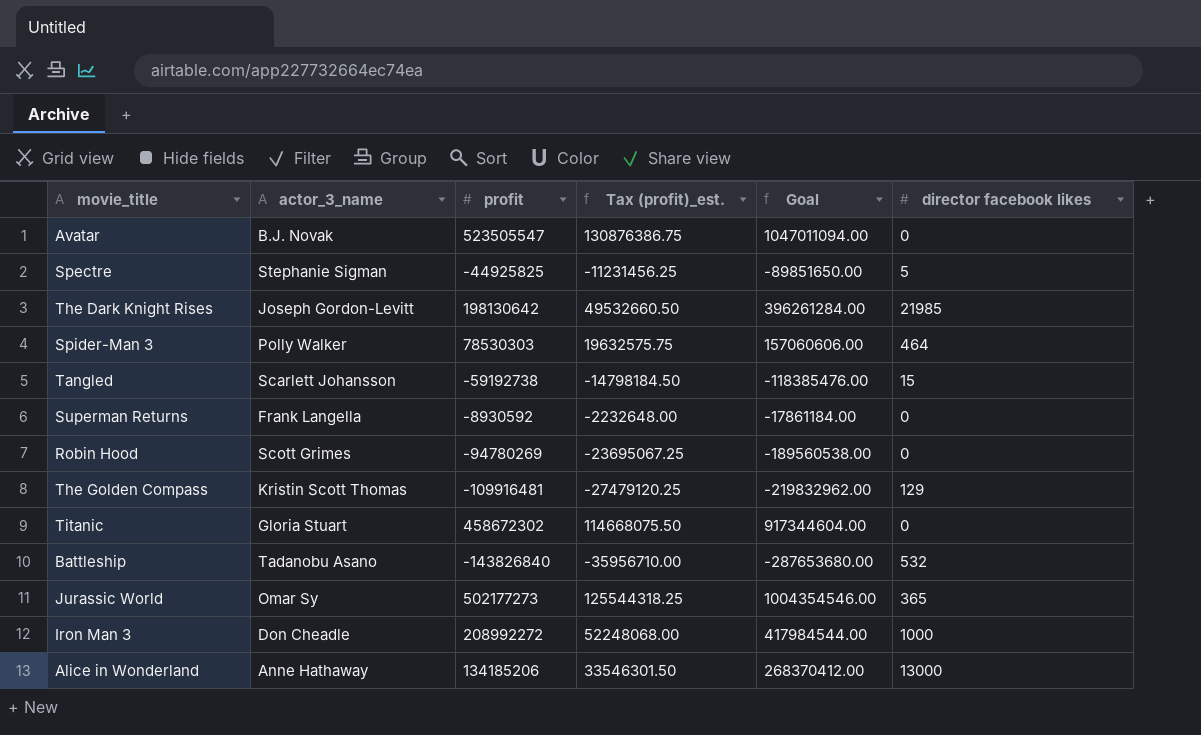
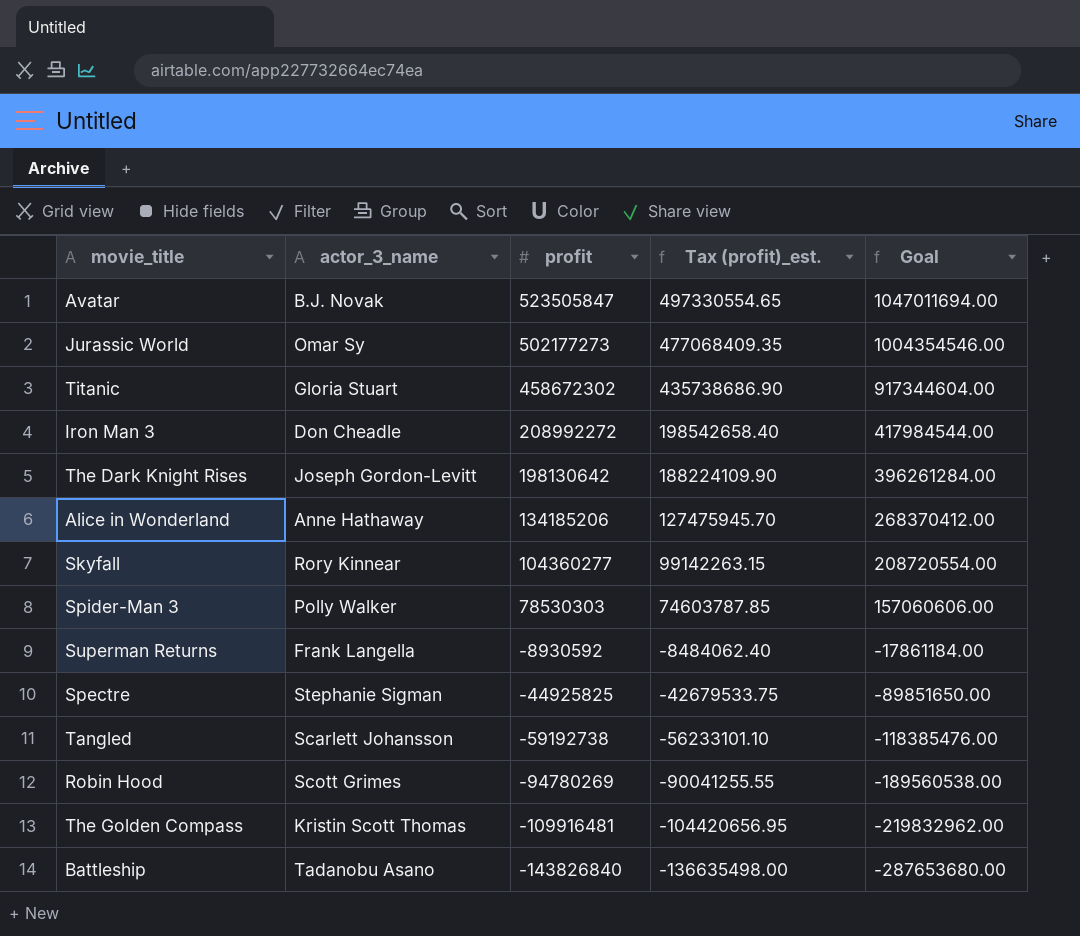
row order: none -> profit descending
column director facebook likes | position: 6 -> none
column Tax (profit)_est. | formula: [profit] * 0.25 -> [profit] * 0.95
Avatar | profit: 523505547 -> 523505847
Avatar | Goal: 1047011094.00 -> 1047011694.00
row Skyfall: none -> Rory Kinnear | 104360277 | 99142263.15 | 208720554.00

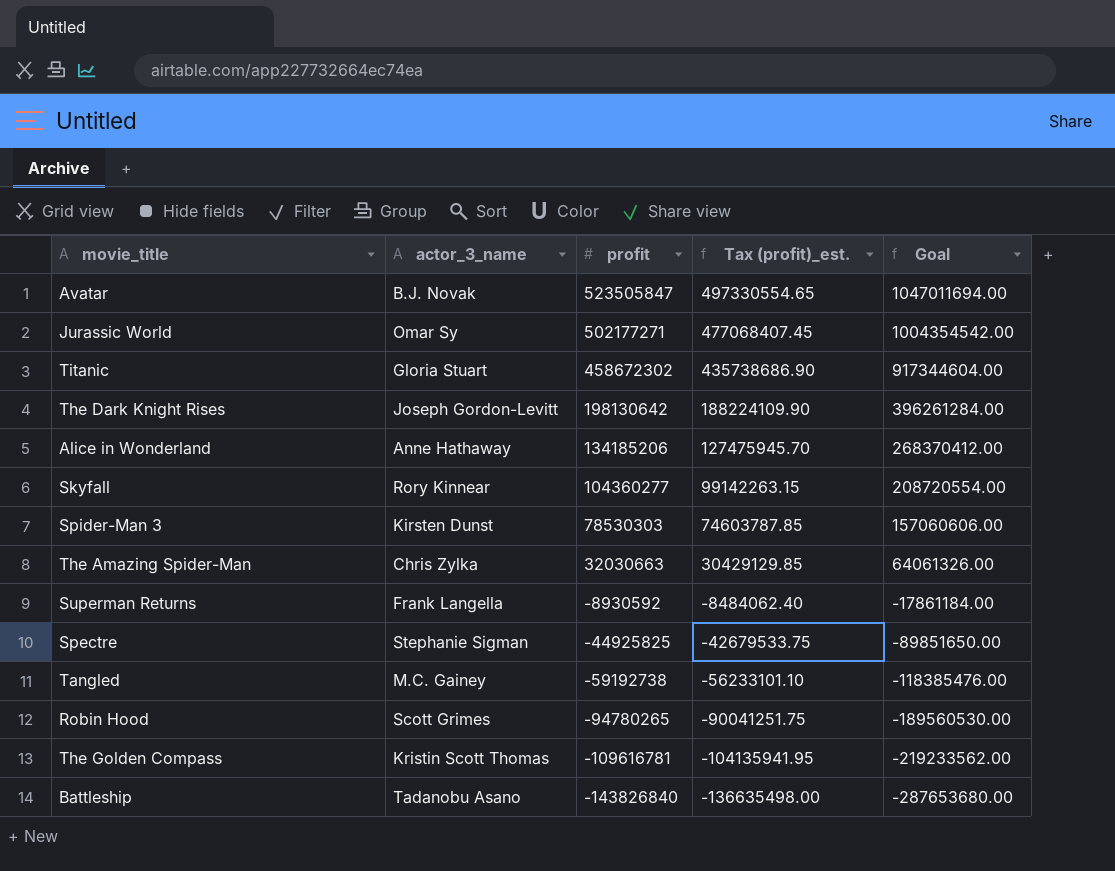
row Iron Man 3: Don Cheadle | 208992272 | 198542658.40 | 417984544.00 -> none
Jurassic World | profit: 502177273 -> 502177271
Jurassic World | Tax (profit)_est.: 477068409.35 -> 477068407.45
Jurassic World | Goal: 1004354546.00 -> 1004354542.00
Spider-Man 3 | actor_3_name: Polly Walker -> Kirsten Dunst
row The Amazing Spider-Man: none -> Chris Zylka | 32030663 | 30429129.85 | 64061326.00
Tangled | actor_3_name: Scarlett Johansson -> M.C. Gainey
Robin Hood | profit: -94780269 -> -94780265
Robin Hood | Tax (profit)_est.: -90041255.55 -> -90041251.75
Robin Hood | Goal: -189560538.00 -> -189560530.00
The Golden Compass | profit: -109916481 -> -109616781
The Golden Compass | Tax (profit)_est.: -104420656.95 -> -104135941.95
The Golden Compass | Goal: -219832962.00 -> -219233562.00

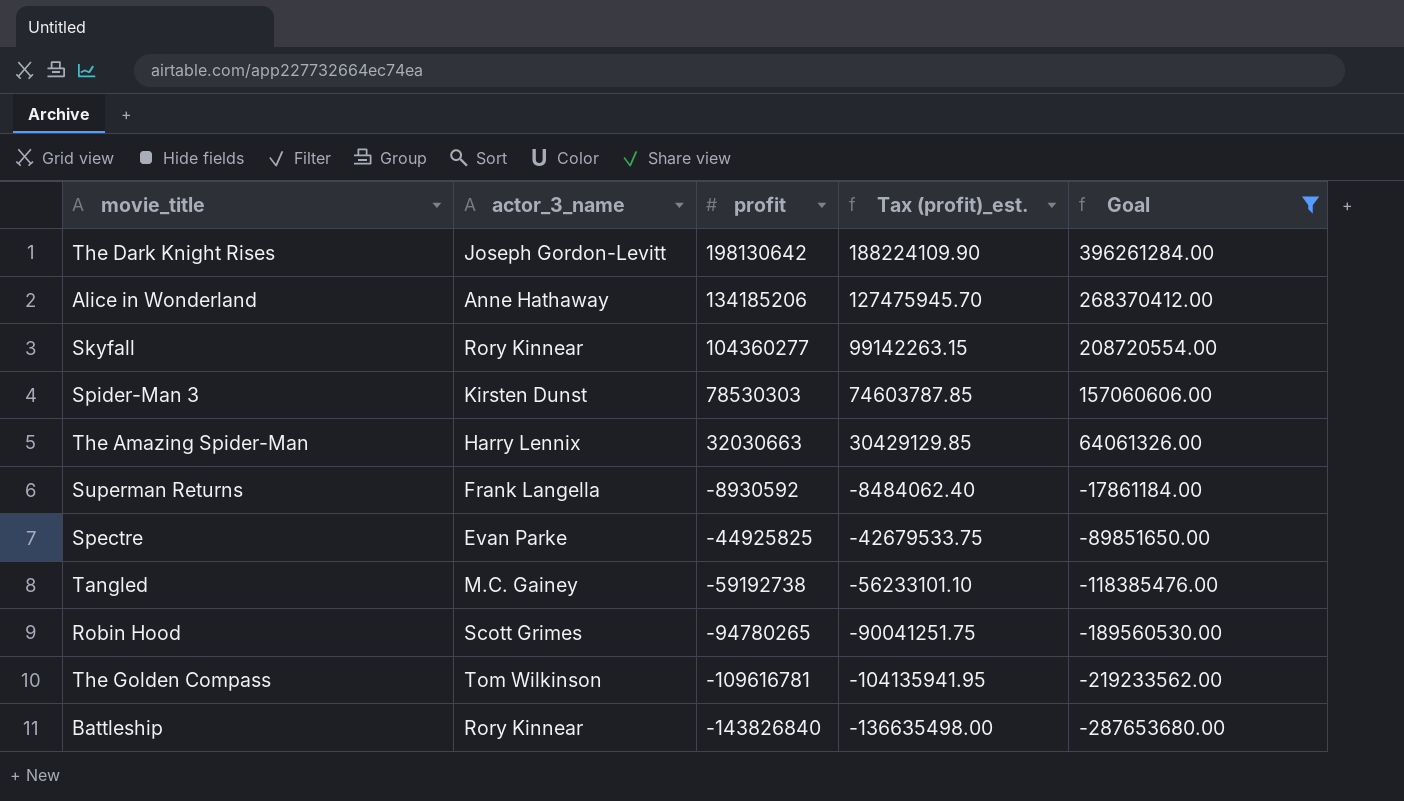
filter: none -> Goal <= 396261284.00
The Amazing Spider-Man | actor_3_name: Chris Zylka -> Harry Lennix
Spectre | actor_3_name: Stephanie Sigman -> Evan Parke
The Golden Compass | actor_3_name: Kristin Scott Thomas -> Tom Wilkinson
Battleship | actor_3_name: Tadanobu Asano -> Rory Kinnear

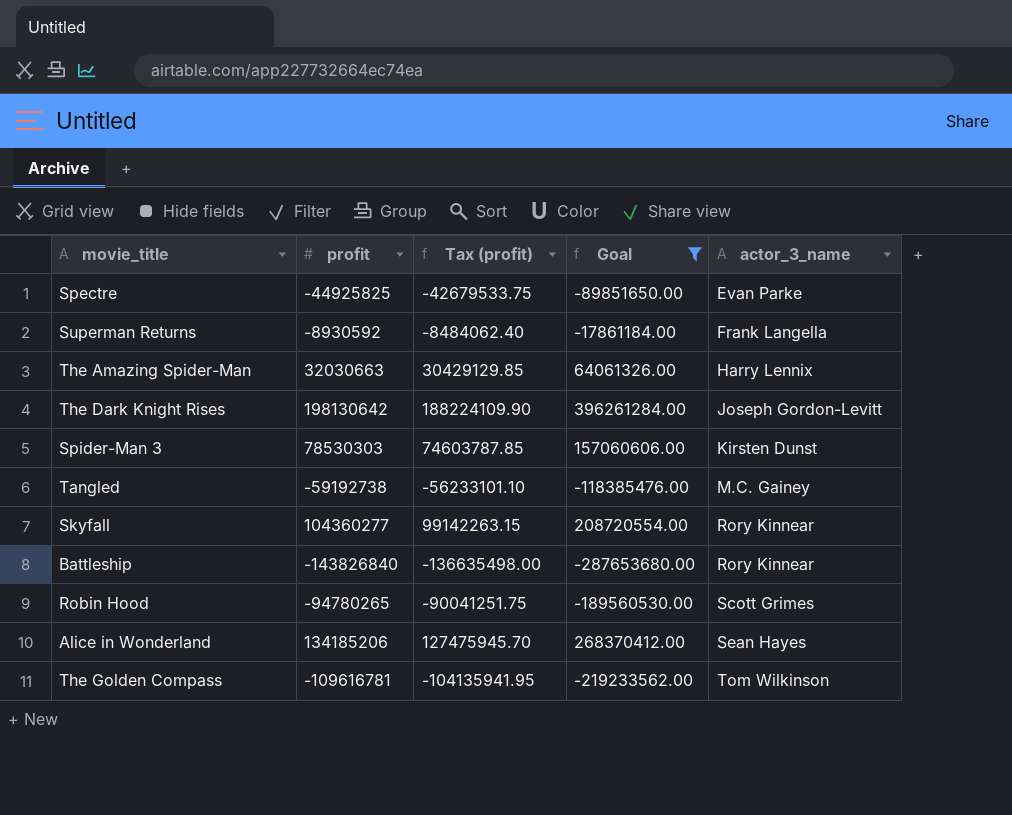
row order: profit descending -> actor_3_name ascending
column name: Tax (profit)_est. -> Tax (profit)
column actor_3_name | position: 2 -> 5
Alice in Wonderland | actor_3_name: Anne Hathaway -> Sean Hayes

